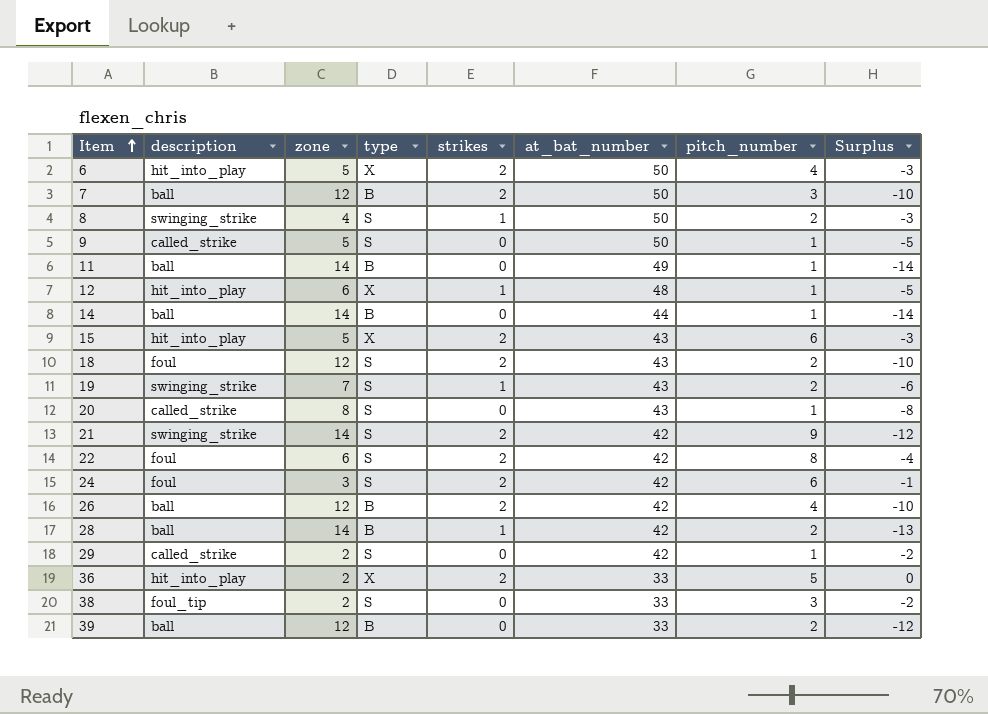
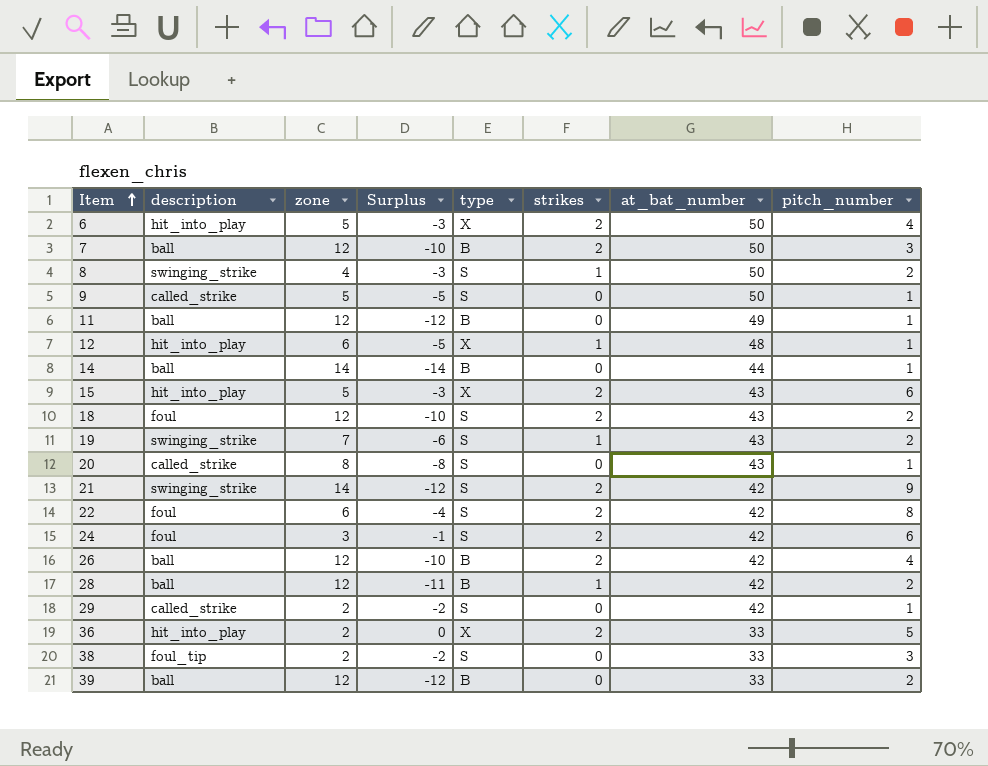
column Surplus | position: 8 -> 4
11 | zone: 14 -> 12
11 | Surplus: -14 -> -12
28 | zone: 14 -> 12
28 | Surplus: -13 -> -11

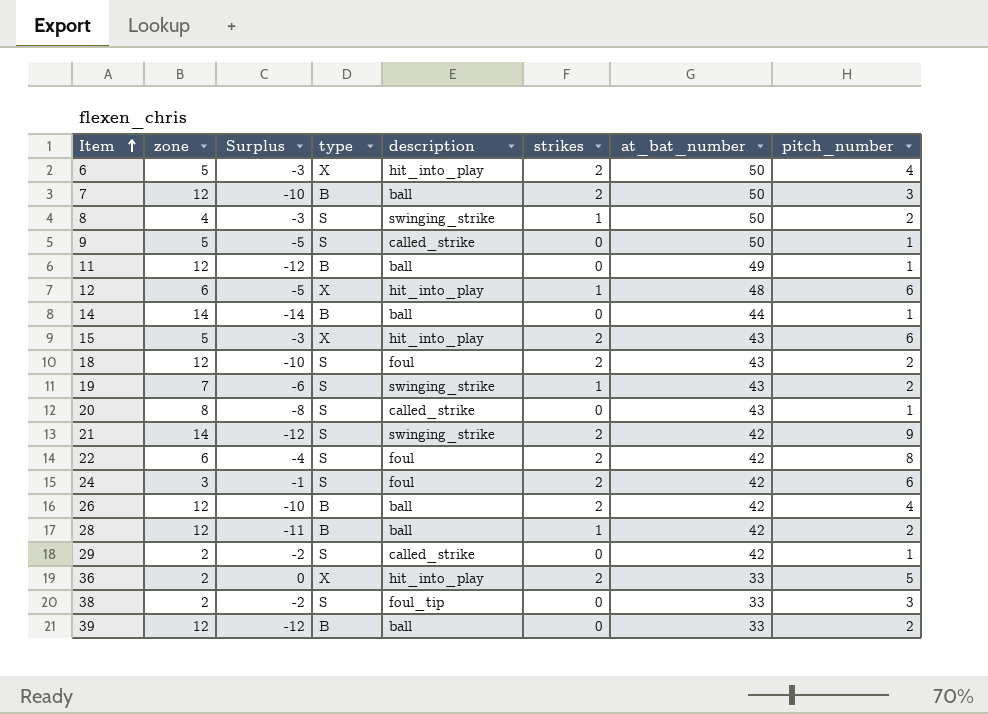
column description | position: 2 -> 5
12 | pitch_number: 1 -> 6

